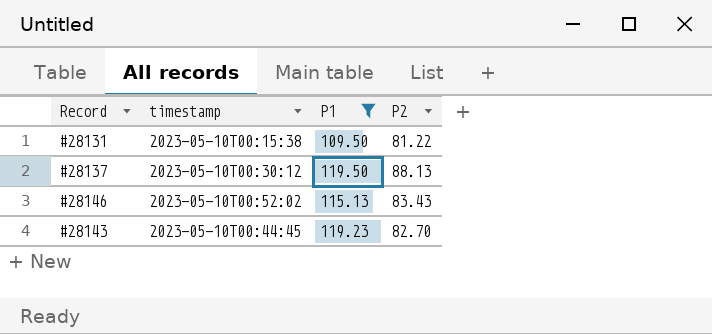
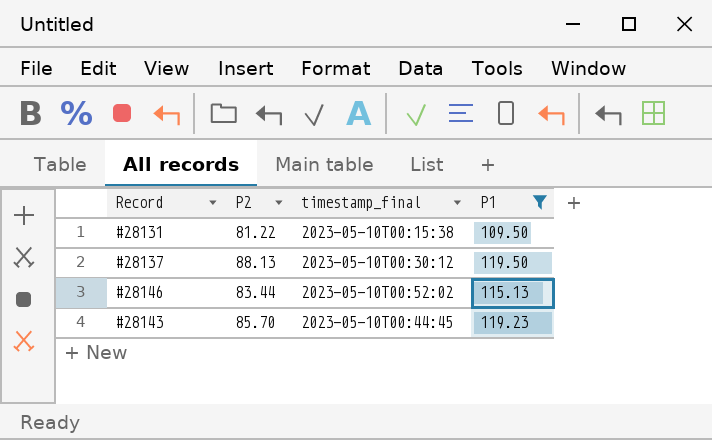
column P2 | position: 4 -> 2
column name: timestamp -> timestamp_final
#28146 | P2: 83.43 -> 83.44
#28143 | P2: 82.70 -> 85.70

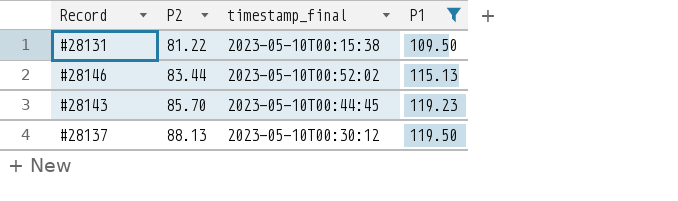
row order: none -> P2 ascending

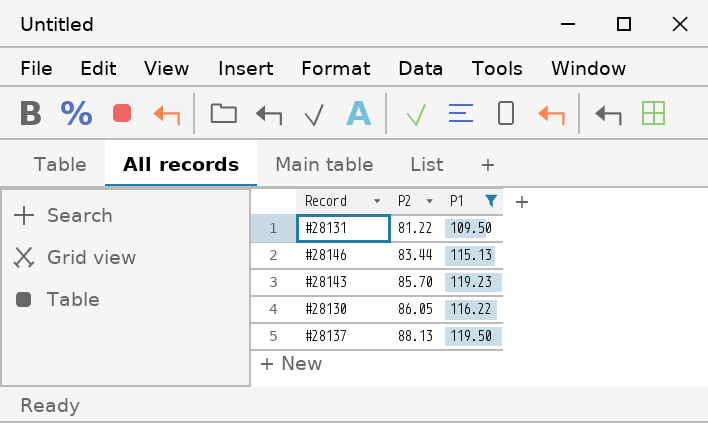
column timestamp_final | position: 3 -> none
row #28130: none -> 86.05 | 116.22

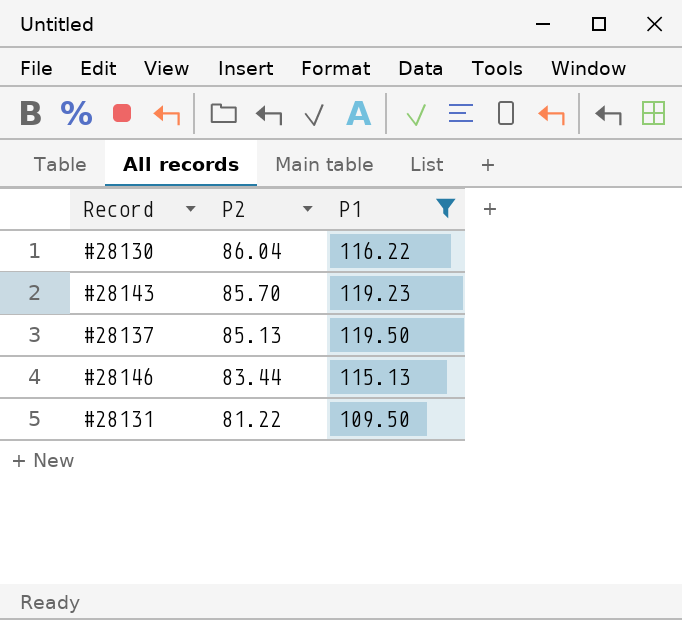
row order: P2 ascending -> P2 descending
#28130 | P2: 86.05 -> 86.04
#28137 | P2: 88.13 -> 85.13

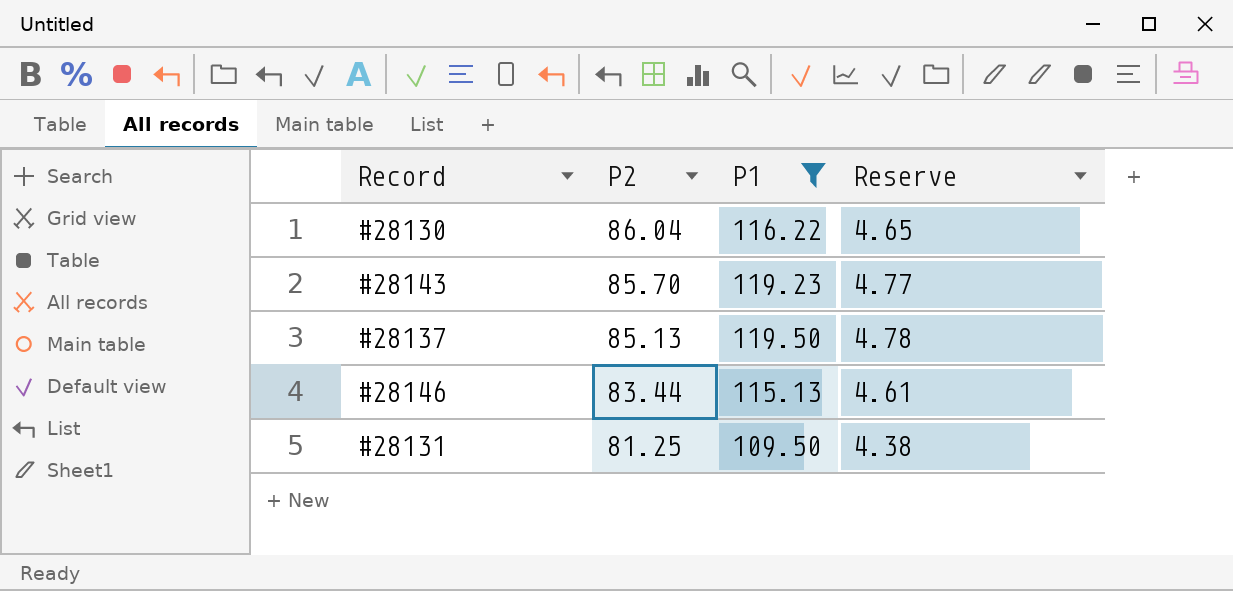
column Reserve | formula: none -> [P1] * 0.04
#28131 | P2: 81.22 -> 81.25

